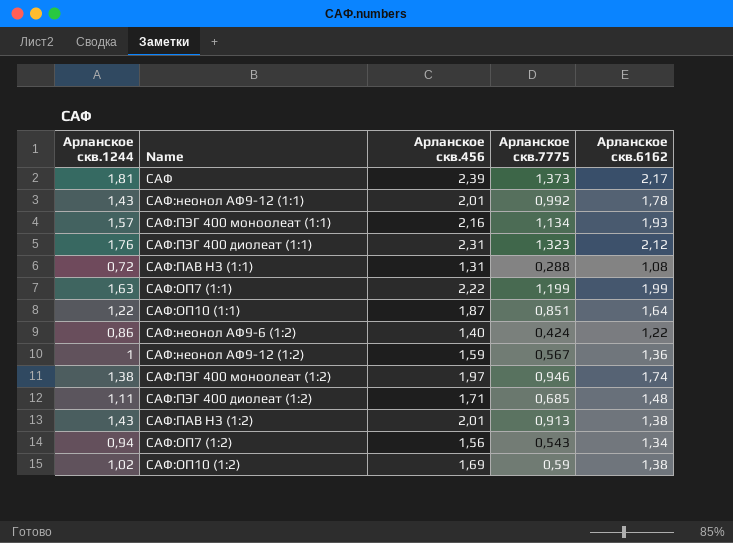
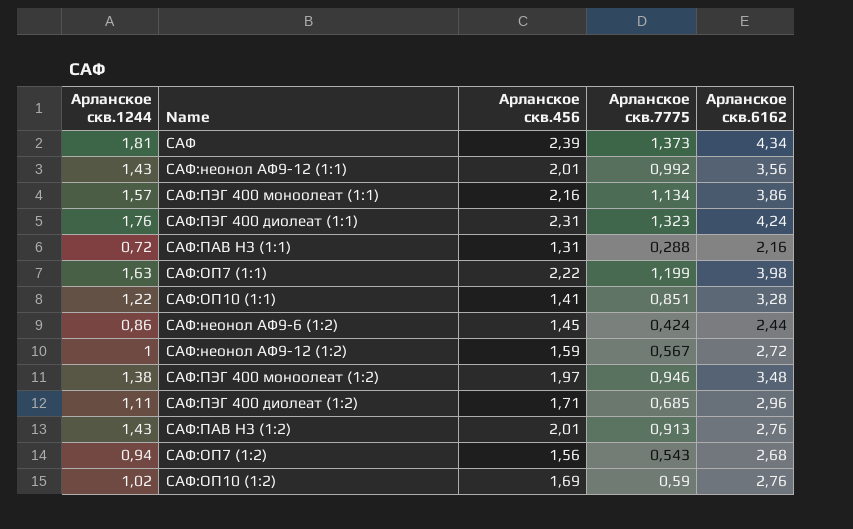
САФ | Арланское скв.6162: 2,17 -> 4,34
САФ:неонол АФ9-12 (1:1) | Арланское скв.6162: 1,78 -> 3,56
САФ:ПЭГ 400 моноолеат (1:1) | Арланское скв.6162: 1,93 -> 3,86
САФ:ПЭГ 400 диолеат (1:1) | Арланское скв.6162: 2,12 -> 4,24
САФ:ПАВ НЗ (1:1) | Арланское скв.6162: 1,08 -> 2,16
САФ:ОП7 (1:1) | Арланское скв.6162: 1,99 -> 3,98
САФ:ОП10 (1:1) | Арланское скв.456: 1,87 -> 1,41
САФ:ОП10 (1:1) | Арланское скв.6162: 1,64 -> 3,28
САФ:неонол АФ9-6 (1:2) | Арланское скв.456: 1,40 -> 1,45
САФ:неонол АФ9-6 (1:2) | Арланское скв.6162: 1,22 -> 2,44
САФ:неонол АФ9-12 (1:2) | Арланское скв.6162: 1,36 -> 2,72
САФ:ПЭГ 400 моноолеат (1:2) | Арланское скв.6162: 1,74 -> 3,48
САФ:ПЭГ 400 диолеат (1:2) | Арланское скв.6162: 1,48 -> 2,96
САФ:ПАВ НЗ (1:2) | Арланское скв.6162: 1,38 -> 2,76
САФ:ОП7 (1:2) | Арланское скв.6162: 1,34 -> 2,68
САФ:ОП10 (1:2) | Арланское скв.6162: 1,38 -> 2,76

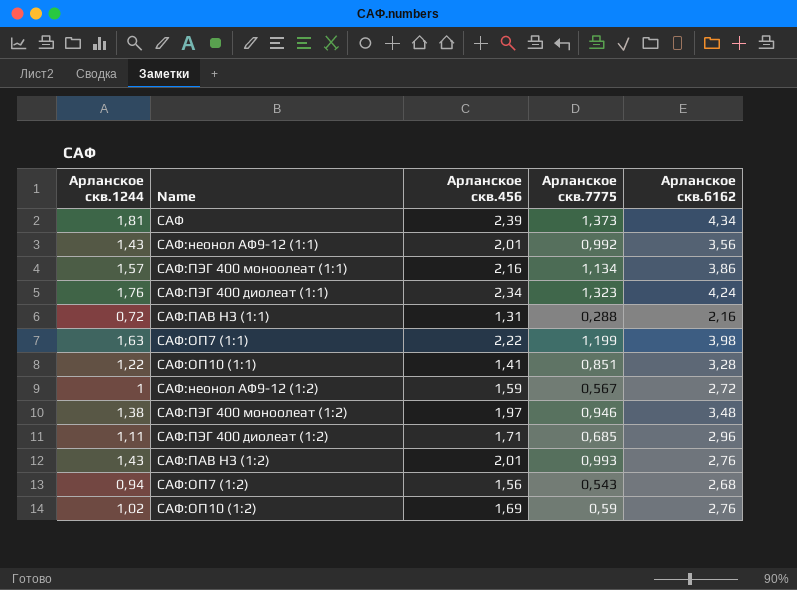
row САФ:неонол АФ9-6 (1:2): 0,86 | 1,45 | 0,424 | 2,44 -> none
САФ:ПЭГ 400 диолеат (1:1) | Арланское скв.456: 2,31 -> 2,34
САФ:ПАВ НЗ (1:2) | Арланское скв.7775: 0,913 -> 0,993

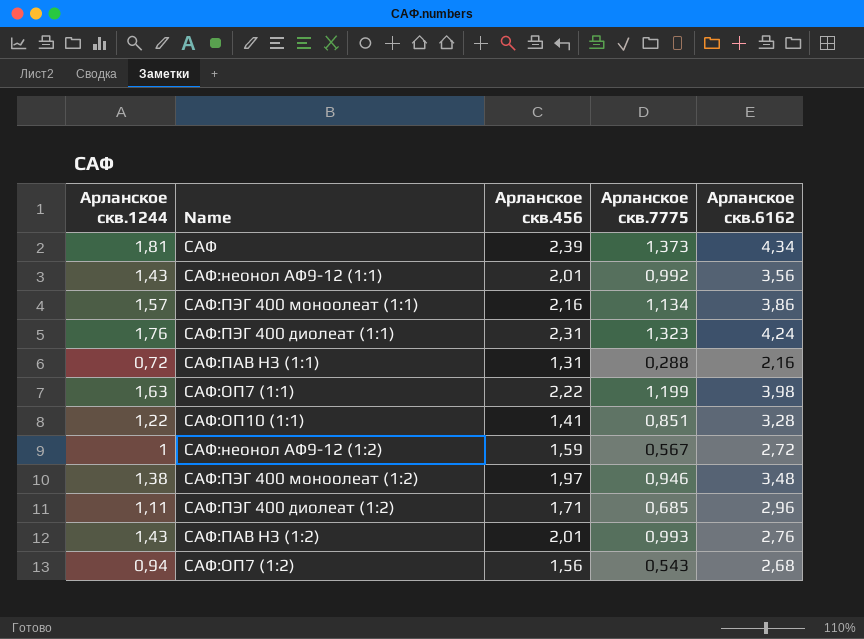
row САФ:ОП10 (1:2): 1,02 | 1,69 | 0,59 | 2,76 -> none
САФ:ПЭГ 400 диолеат (1:1) | Арланское скв.456: 2,34 -> 2,31

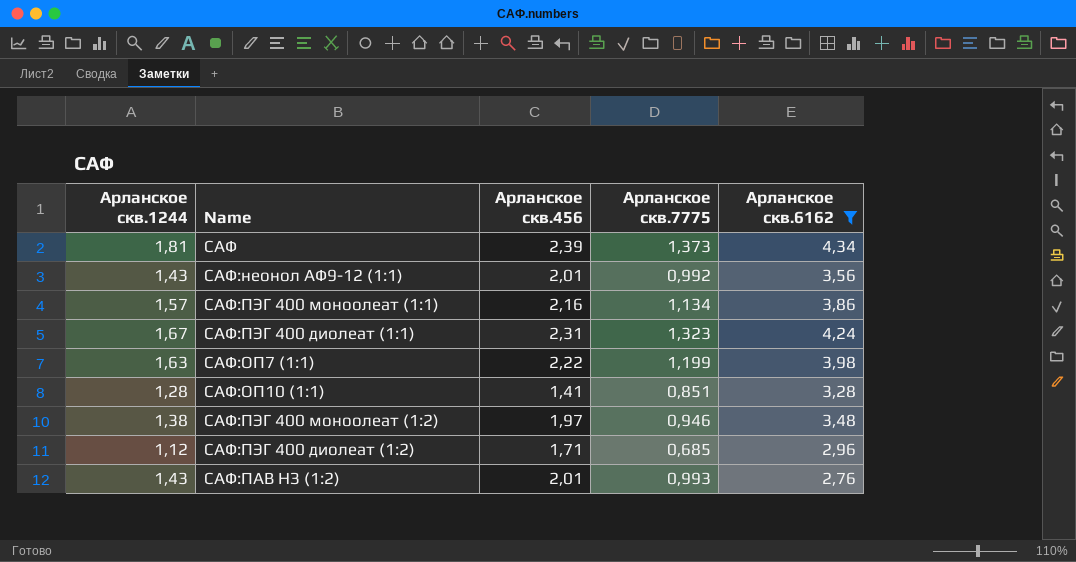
filter: none -> Арланское скв.6162 >= 2,76
САФ:ПЭГ 400 диолеат (1:1) | Арланское скв.1244: 1,76 -> 1,67
САФ:ОП10 (1:1) | Арланское скв.1244: 1,22 -> 1,28
САФ:ПЭГ 400 диолеат (1:2) | Арланское скв.1244: 1,11 -> 1,12

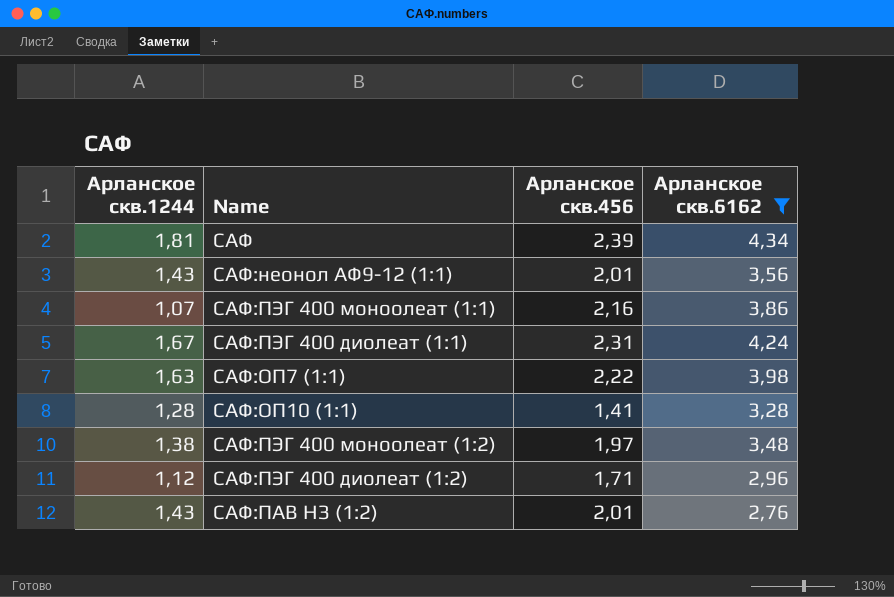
column Арланское скв.7775 | position: 4 -> none
САФ:ПЭГ 400 моноолеат (1:1) | Арланское скв.1244: 1,57 -> 1,07

